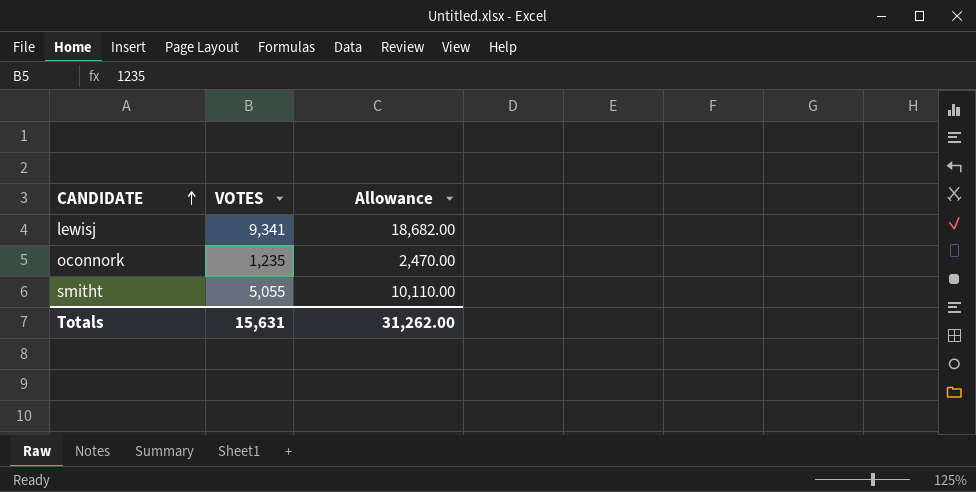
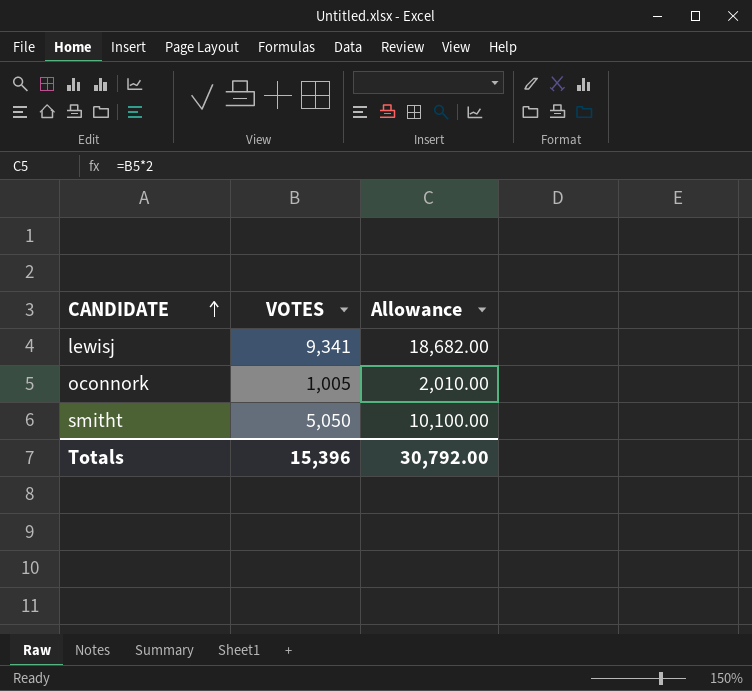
oconnork | VOTES: 1,235 -> 1,005
oconnork | Allowance: 2,470.00 -> 2,010.00
smitht | VOTES: 5,055 -> 5,050
smitht | Allowance: 10,110.00 -> 10,100.00
Totals | VOTES: 15,631 -> 15,396
Totals | Allowance: 31,262.00 -> 30,792.00

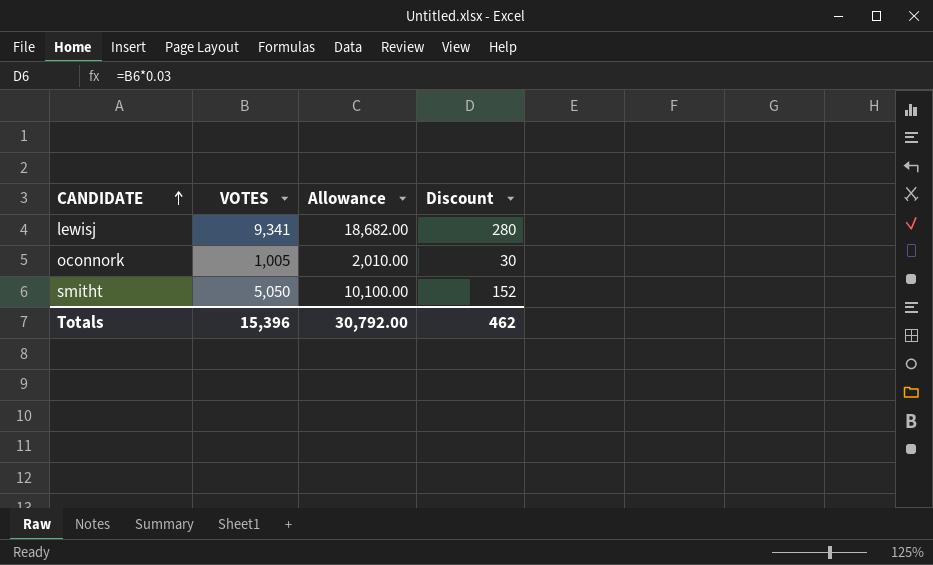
column Discount | formula: none -> [VOTES] * 0.03

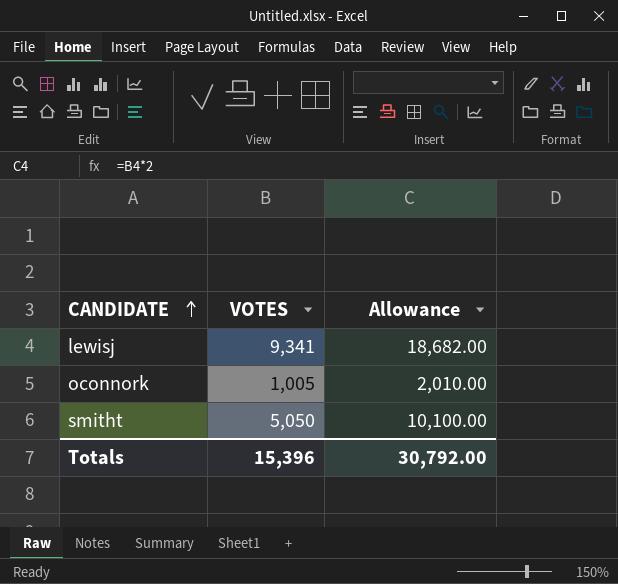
column Discount | formula: [VOTES] * 0.03 -> none

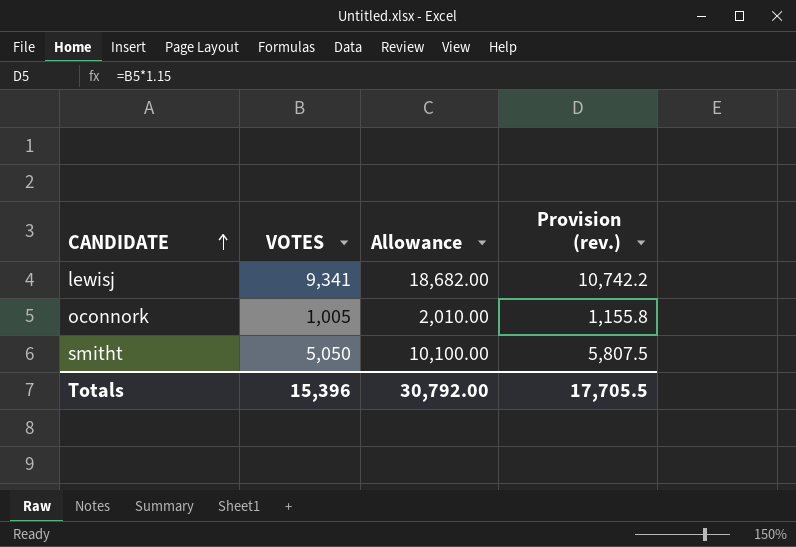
column Provision (rev.) | formula: none -> [VOTES] * 1.15

